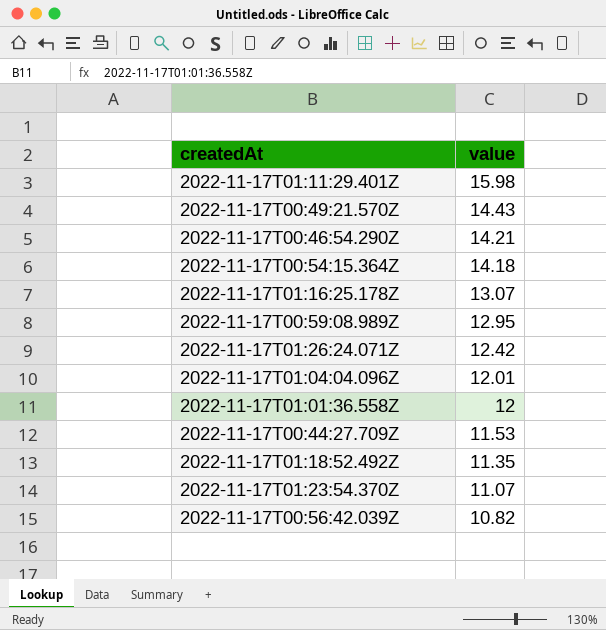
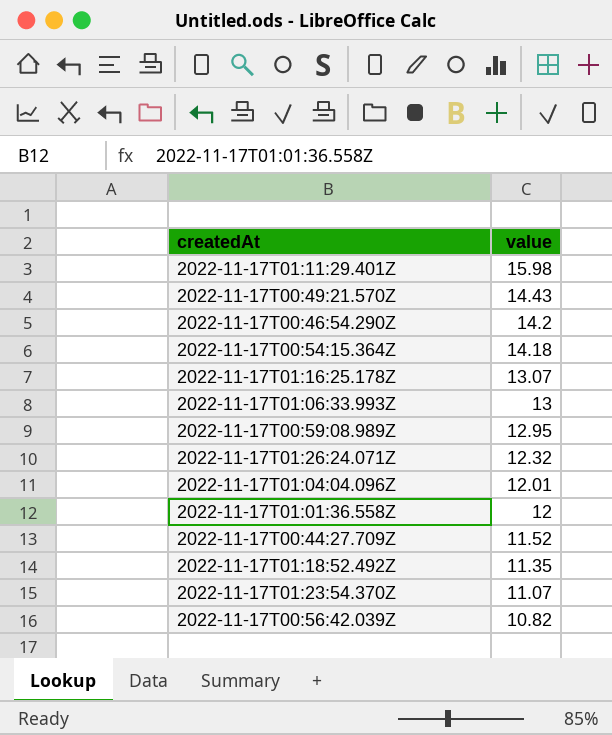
2022-11-17T00:46:54.290Z | value: 14.21 -> 14.2
row 2022-11-17T01:06:33.993Z: none -> 13
2022-11-17T01:26:24.071Z | value: 12.42 -> 12.32
2022-11-17T00:44:27.709Z | value: 11.53 -> 11.52

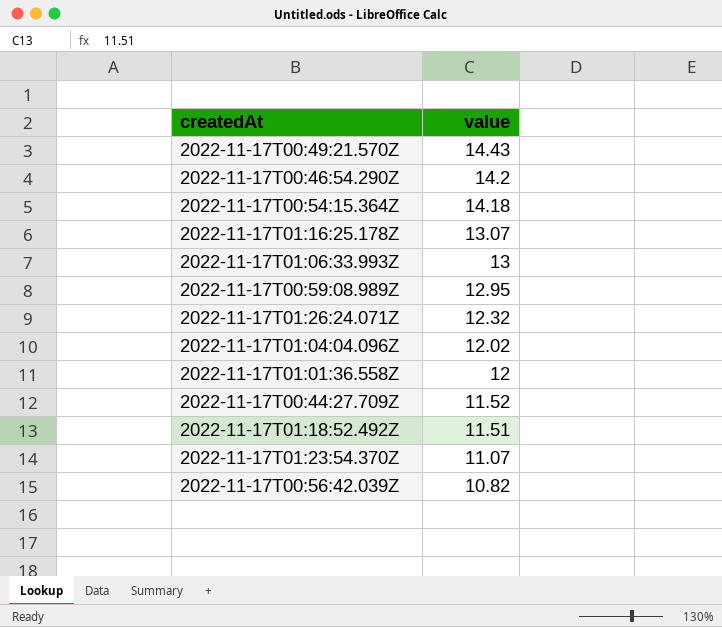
row 2022-11-17T01:11:29.401Z: 15.98 -> none
2022-11-17T01:04:04.096Z | value: 12.01 -> 12.02
2022-11-17T01:18:52.492Z | value: 11.35 -> 11.51

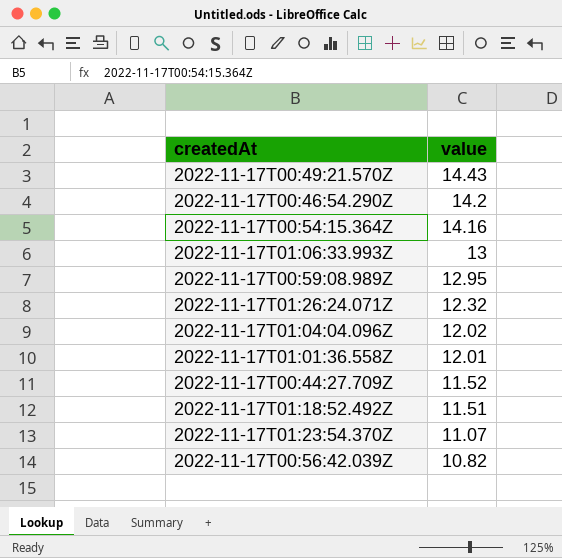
row 2022-11-17T01:16:25.178Z: 13.07 -> none
2022-11-17T00:54:15.364Z | value: 14.18 -> 14.16
2022-11-17T01:01:36.558Z | value: 12 -> 12.01

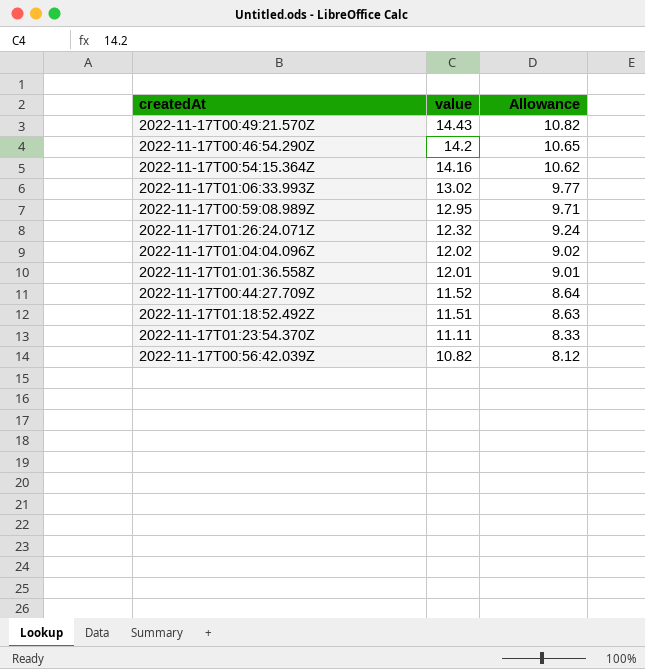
column Allowance | formula: none -> [value] * 0.75
2022-11-17T01:06:33.993Z | value: 13 -> 13.02
2022-11-17T01:23:54.370Z | value: 11.07 -> 11.11

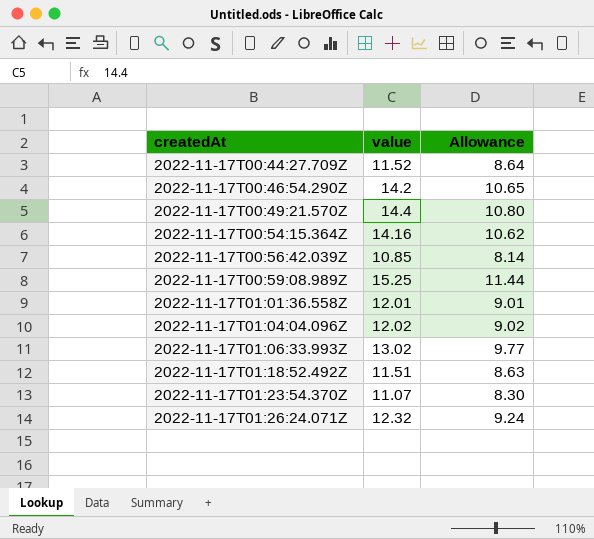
row order: value descending -> createdAt ascending
2022-11-17T00:49:21.570Z | value: 14.43 -> 14.4
2022-11-17T00:49:21.570Z | Allowance: 10.82 -> 10.80
2022-11-17T00:56:42.039Z | value: 10.82 -> 10.85
2022-11-17T00:56:42.039Z | Allowance: 8.12 -> 8.14
2022-11-17T00:59:08.989Z | value: 12.95 -> 15.25
2022-11-17T00:59:08.989Z | Allowance: 9.71 -> 11.44
2022-11-17T01:23:54.370Z | value: 11.11 -> 11.07
2022-11-17T01:23:54.370Z | Allowance: 8.33 -> 8.30

